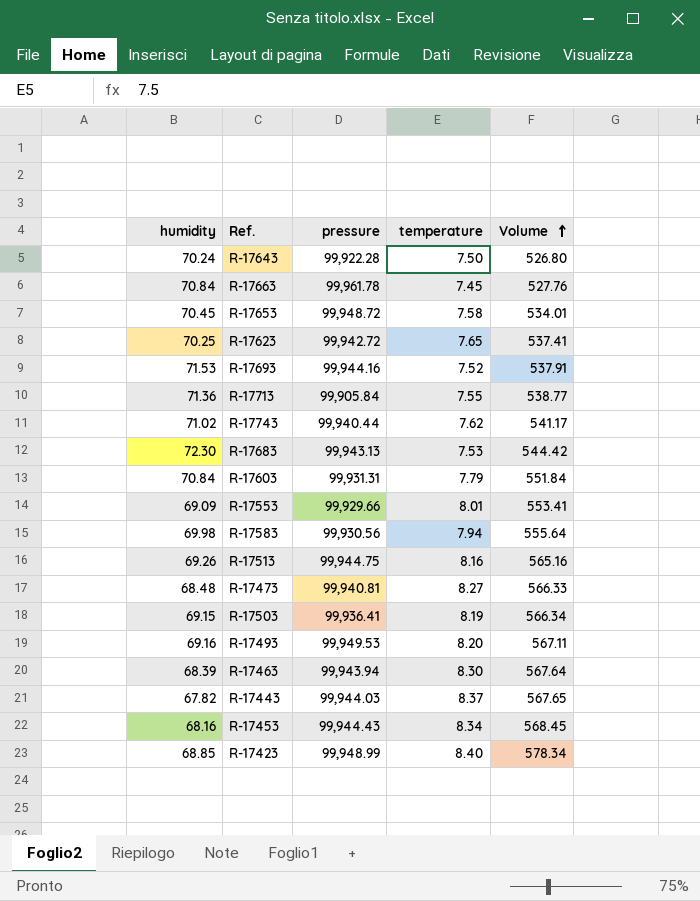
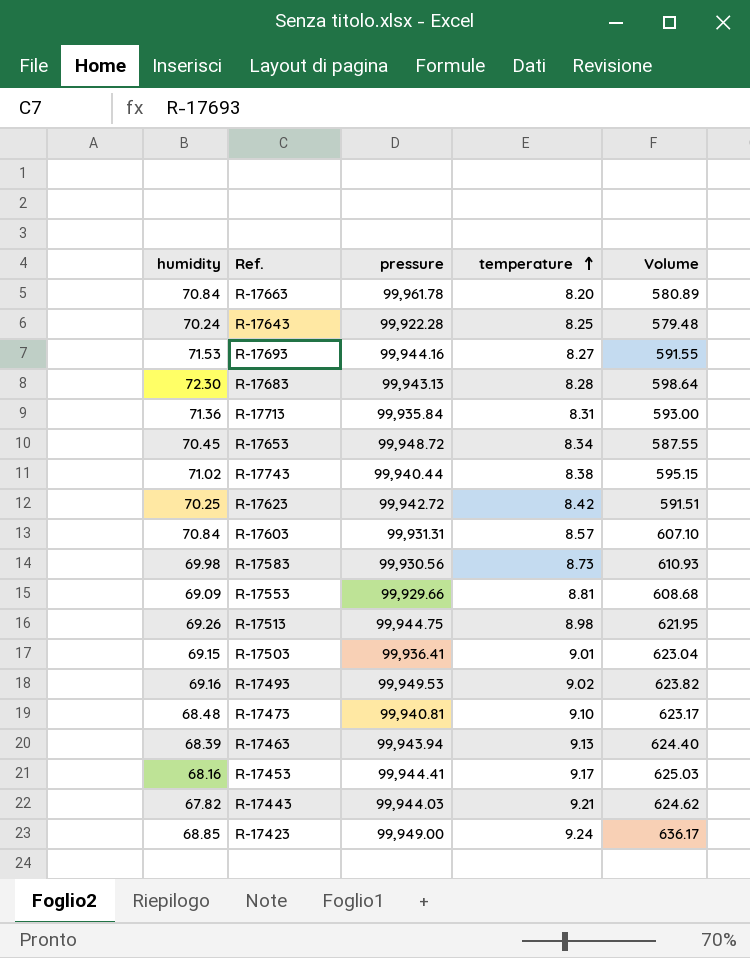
row order: Volume ascending -> temperature ascending
R-17663 | temperature: 7.45 -> 8.20
R-17663 | Volume: 527.76 -> 580.89
R-17643 | temperature: 7.50 -> 8.25
R-17643 | Volume: 526.80 -> 579.48
R-17693 | temperature: 7.52 -> 8.27
R-17693 | Volume: 537.91 -> 591.55
R-17683 | temperature: 7.53 -> 8.28
R-17683 | Volume: 544.42 -> 598.64
R-17713 | pressure: 99,905.84 -> 99,935.84
R-17713 | temperature: 7.55 -> 8.31
R-17713 | Volume: 538.77 -> 593.00
R-17653 | temperature: 7.58 -> 8.34
R-17653 | Volume: 534.01 -> 587.55
R-17743 | temperature: 7.62 -> 8.38
R-17743 | Volume: 541.17 -> 595.15
R-17623 | temperature: 7.65 -> 8.42
R-17623 | Volume: 537.41 -> 591.51
R-17603 | temperature: 7.79 -> 8.57
R-17603 | Volume: 551.84 -> 607.10
R-17583 | temperature: 7.94 -> 8.73
R-17583 | Volume: 555.64 -> 610.93
R-17553 | temperature: 8.01 -> 8.81
R-17553 | Volume: 553.41 -> 608.68
R-17513 | temperature: 8.16 -> 8.98
R-17513 | Volume: 565.16 -> 621.95
R-17503 | temperature: 8.19 -> 9.01
R-17503 | Volume: 566.34 -> 623.04
R-17493 | temperature: 8.20 -> 9.02
R-17493 | Volume: 567.11 -> 623.82
R-17473 | temperature: 8.27 -> 9.10
R-17473 | Volume: 566.33 -> 623.17
R-17463 | temperature: 8.30 -> 9.13
R-17463 | Volume: 567.64 -> 624.40
R-17453 | pressure: 99,944.43 -> 99,944.41
R-17453 | temperature: 8.34 -> 9.17
R-17453 | Volume: 568.45 -> 625.03
R-17443 | temperature: 8.37 -> 9.21
R-17443 | Volume: 567.65 -> 624.62
R-17423 | pressure: 99,948.99 -> 99,949.00
R-17423 | temperature: 8.40 -> 9.24
R-17423 | Volume: 578.34 -> 636.17

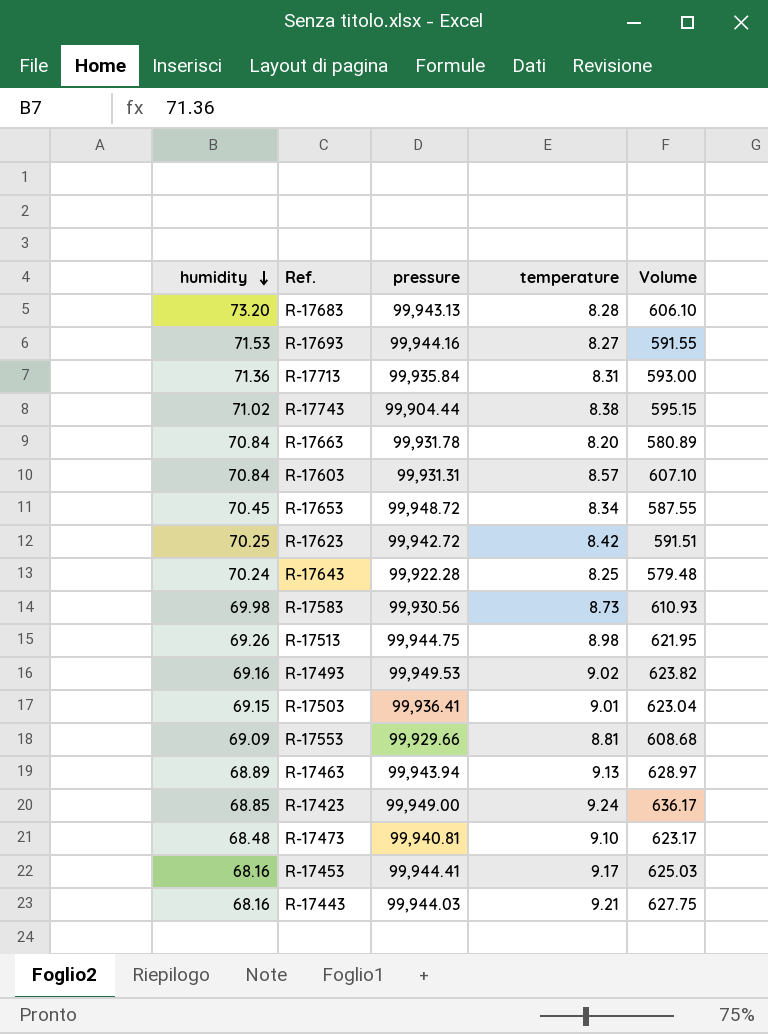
row order: temperature ascending -> humidity descending
R-17683 | humidity: 72.30 -> 73.20
R-17683 | Volume: 598.64 -> 606.10
R-17743 | pressure: 99,940.44 -> 99,904.44
R-17663 | pressure: 99,961.78 -> 99,931.78
R-17463 | humidity: 68.39 -> 68.89
R-17463 | Volume: 624.40 -> 628.97
R-17443 | humidity: 67.82 -> 68.16
R-17443 | Volume: 624.62 -> 627.75

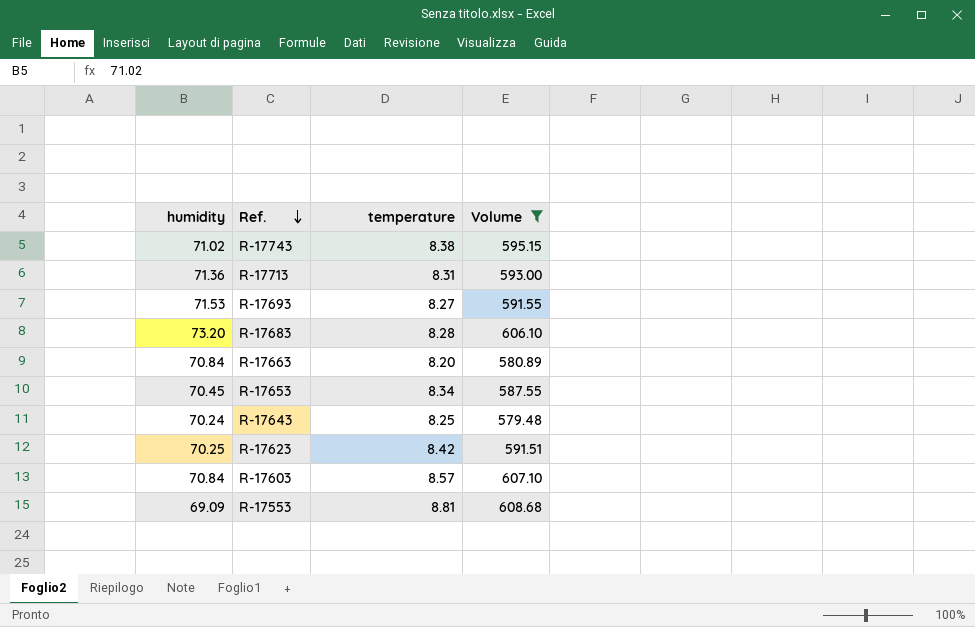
filter: none -> Volume <= 608.68
row order: humidity descending -> Ref. descending
column pressure | position: 3 -> none

